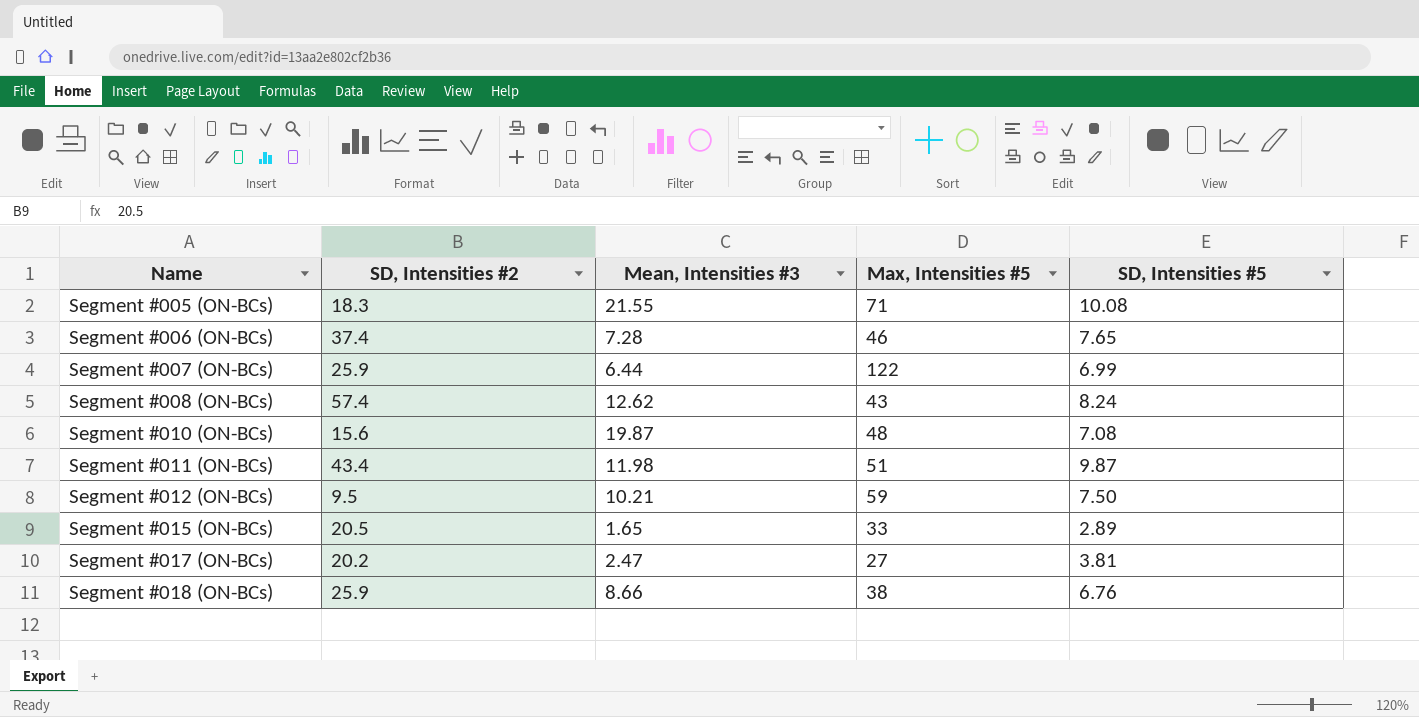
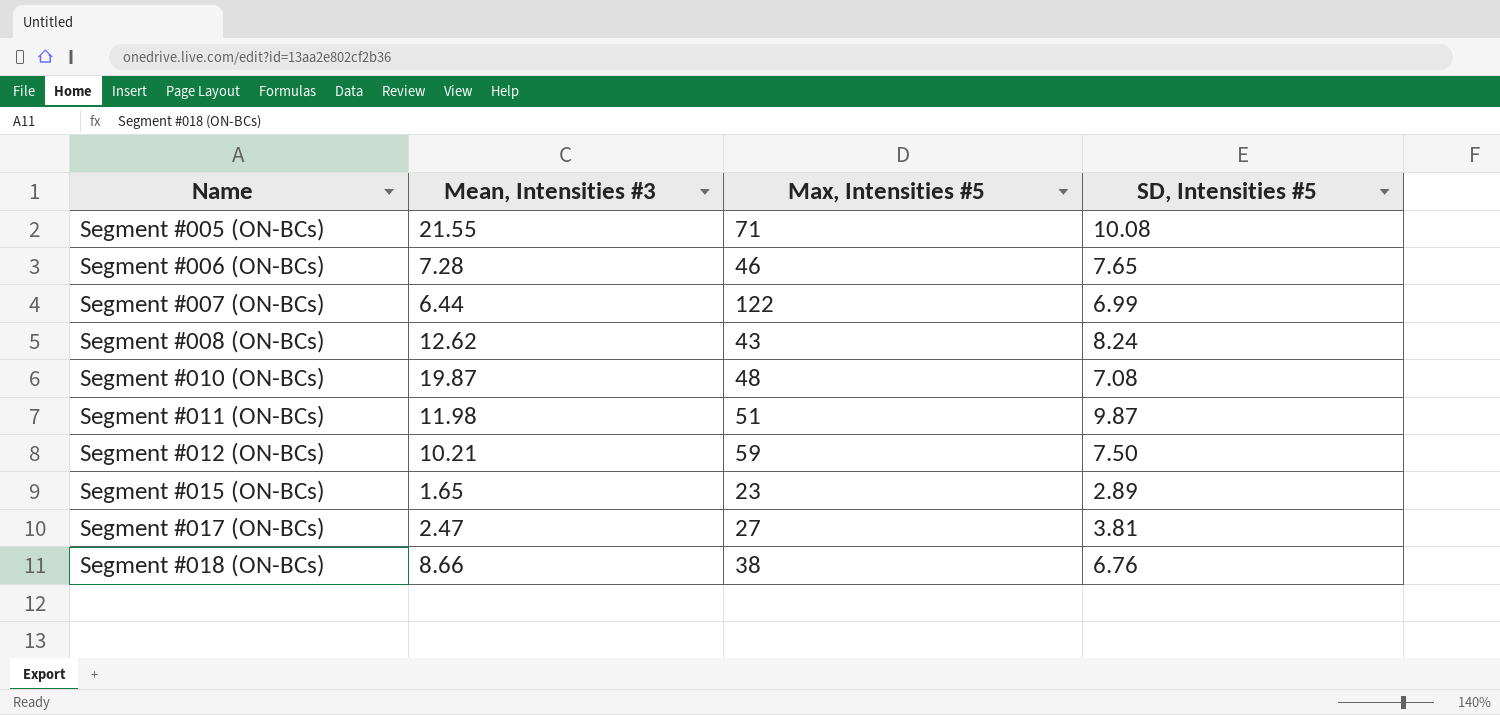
column SD, Intensities #2 | position: 2 -> none
Segment #015 (ON-BCs) | Max, Intensities #5: 33 -> 23

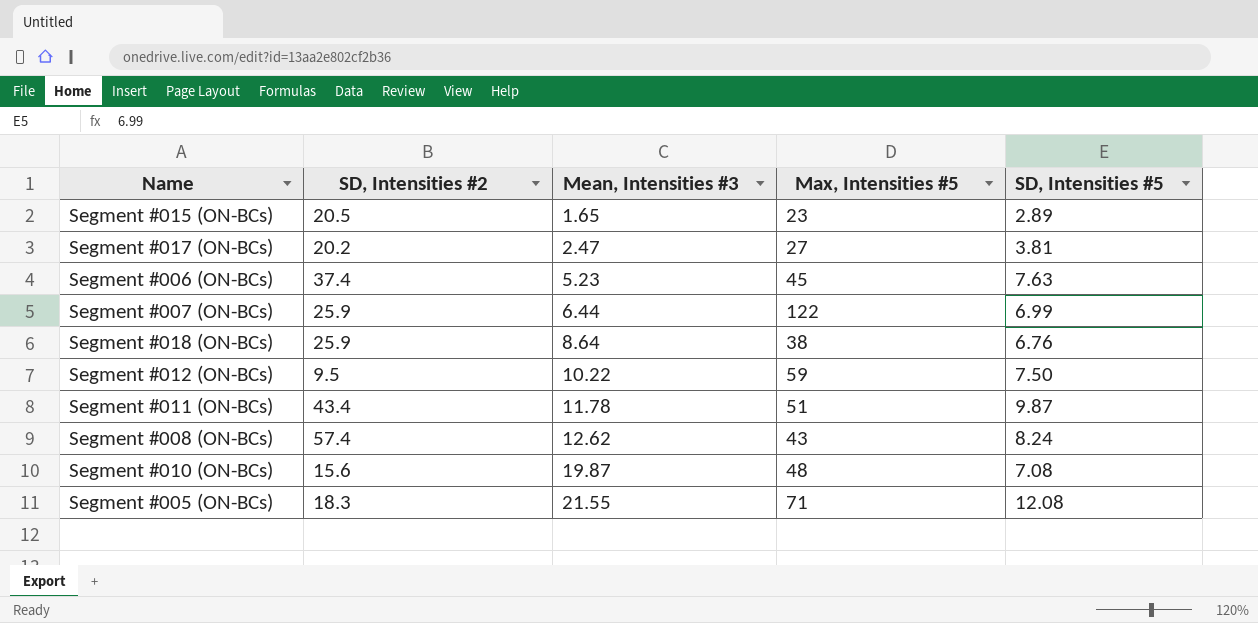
row order: Name ascending -> Mean, Intensities #3 ascending
column SD, Intensities #2 | position: none -> 2
Segment #006 (ON-BCs) | Mean, Intensities #3: 7.28 -> 5.23
Segment #006 (ON-BCs) | Max, Intensities #5: 46 -> 45
Segment #006 (ON-BCs) | SD, Intensities #5: 7.65 -> 7.63
Segment #018 (ON-BCs) | Mean, Intensities #3: 8.66 -> 8.64
Segment #012 (ON-BCs) | Mean, Intensities #3: 10.21 -> 10.22
Segment #011 (ON-BCs) | Mean, Intensities #3: 11.98 -> 11.78
Segment #005 (ON-BCs) | SD, Intensities #5: 10.08 -> 12.08

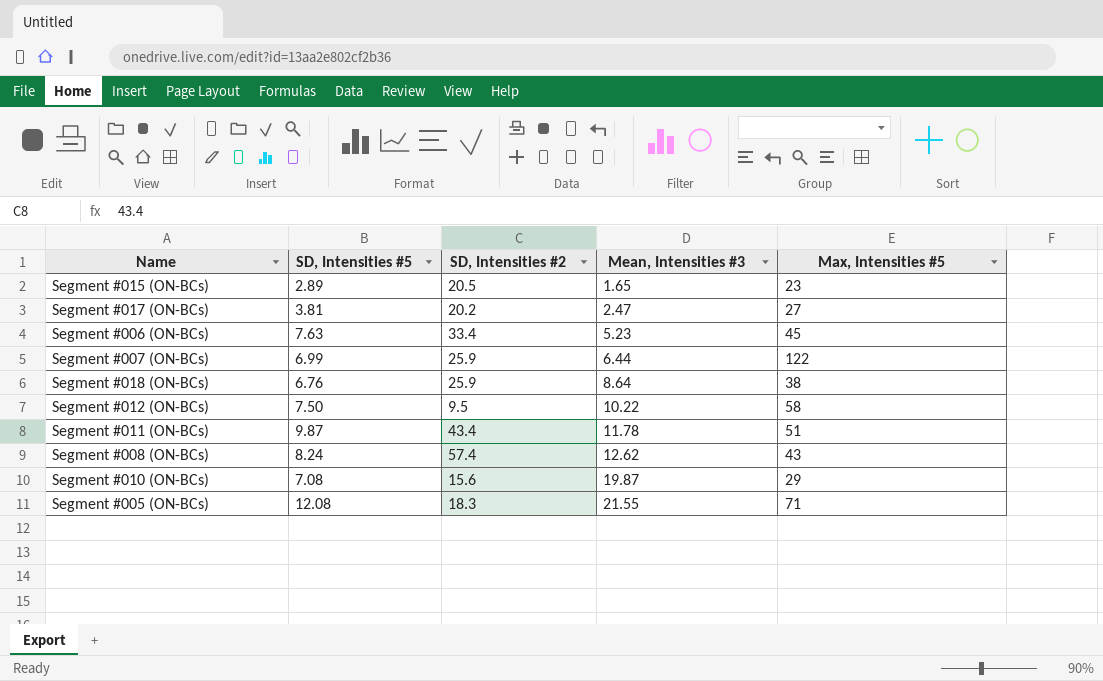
column SD, Intensities #5 | position: 5 -> 2
Segment #006 (ON-BCs) | SD, Intensities #2: 37.4 -> 33.4
Segment #012 (ON-BCs) | Max, Intensities #5: 59 -> 58
Segment #010 (ON-BCs) | Max, Intensities #5: 48 -> 29

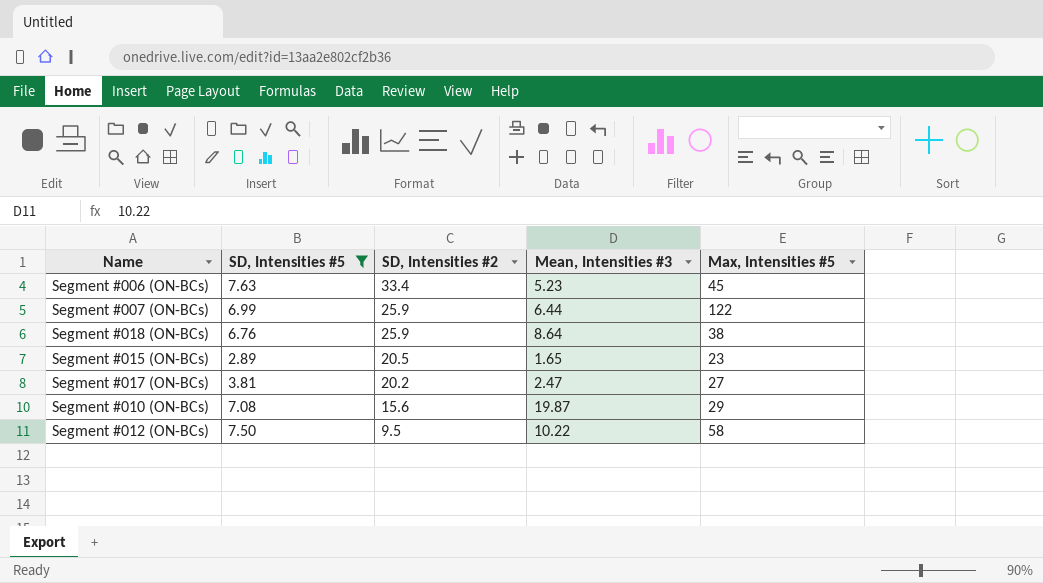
filter: none -> SD, Intensities #5 <= 7.63
row order: Mean, Intensities #3 ascending -> SD, Intensities #2 descending

